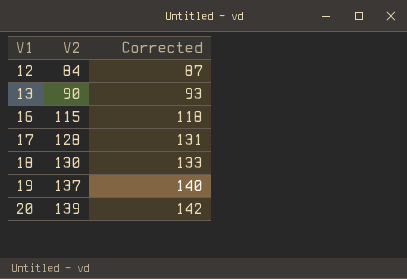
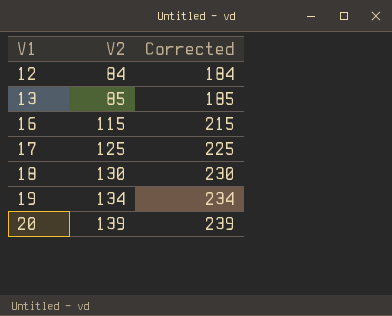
column Corrected | formula: [V2] + 3 -> [V2] + 100
13 | V2: 90 -> 85
17 | V2: 128 -> 125
19 | V2: 137 -> 134

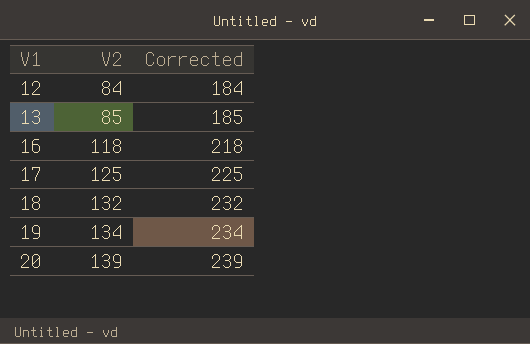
16 | V2: 115 -> 118
16 | Corrected: 215 -> 218
18 | V2: 130 -> 132
18 | Corrected: 230 -> 232

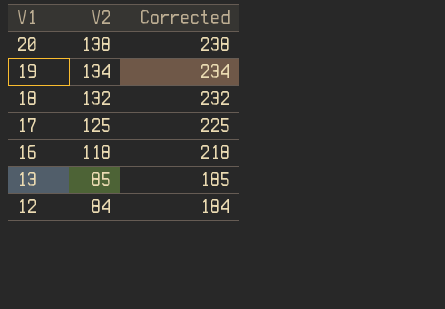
row order: V1 ascending -> V1 descending
20 | V2: 139 -> 138
20 | Corrected: 239 -> 238

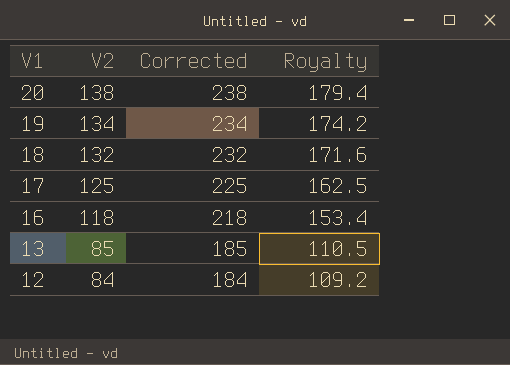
column Royalty | formula: none -> [V2] * 1.3

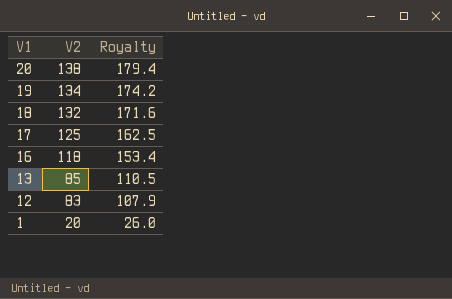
column Corrected | formula: [V2] + 100 -> none
12 | V2: 84 -> 83
12 | Royalty: 109.2 -> 107.9
row 1: none -> 20 | 26.0

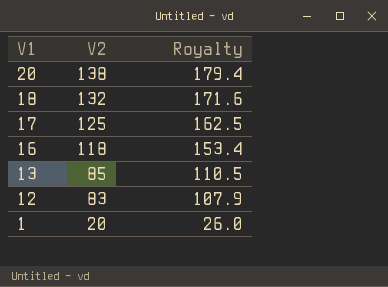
row 19: 134 | 174.2 -> none

